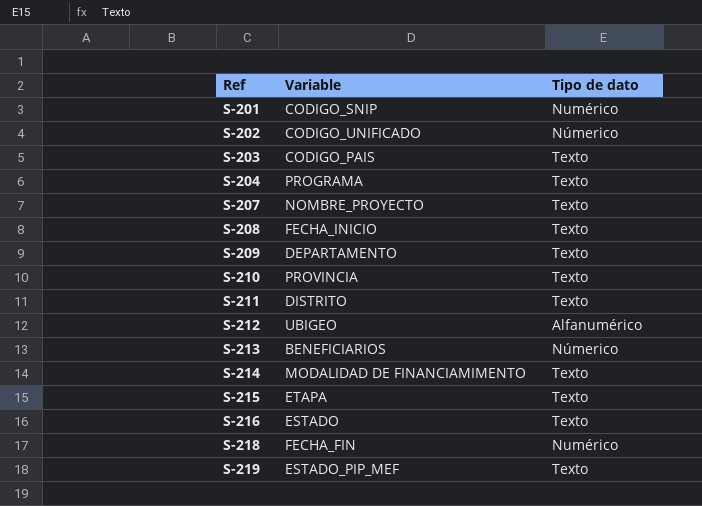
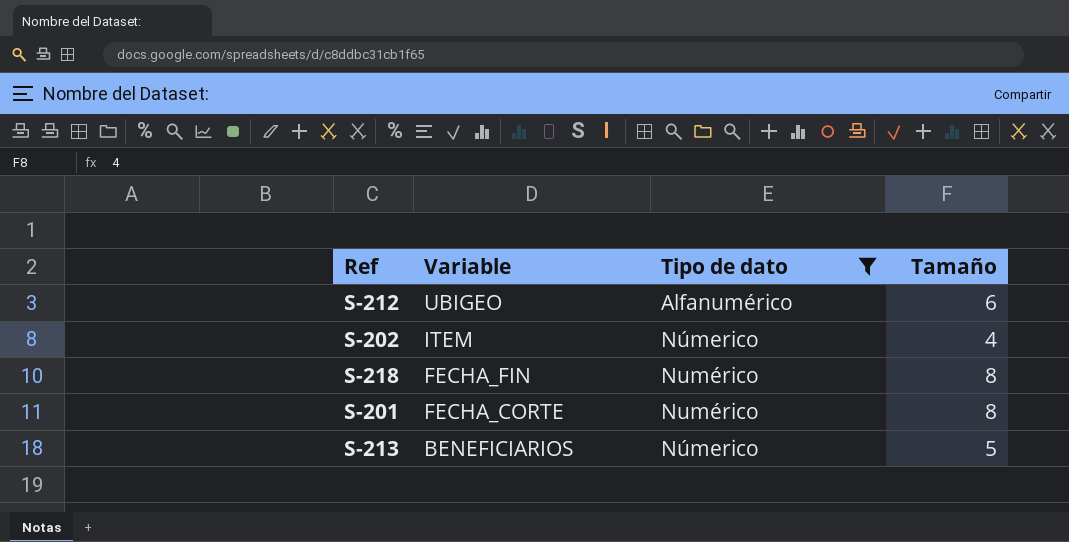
filter: none -> Tipo de dato != Texto
row order: Ref ascending -> Variable descending
column Tamaño | position: none -> 4
S-202 | Variable: CODIGO_UNIFICADO -> ITEM
S-201 | Variable: CODIGO_SNIP -> FECHA_CORTE

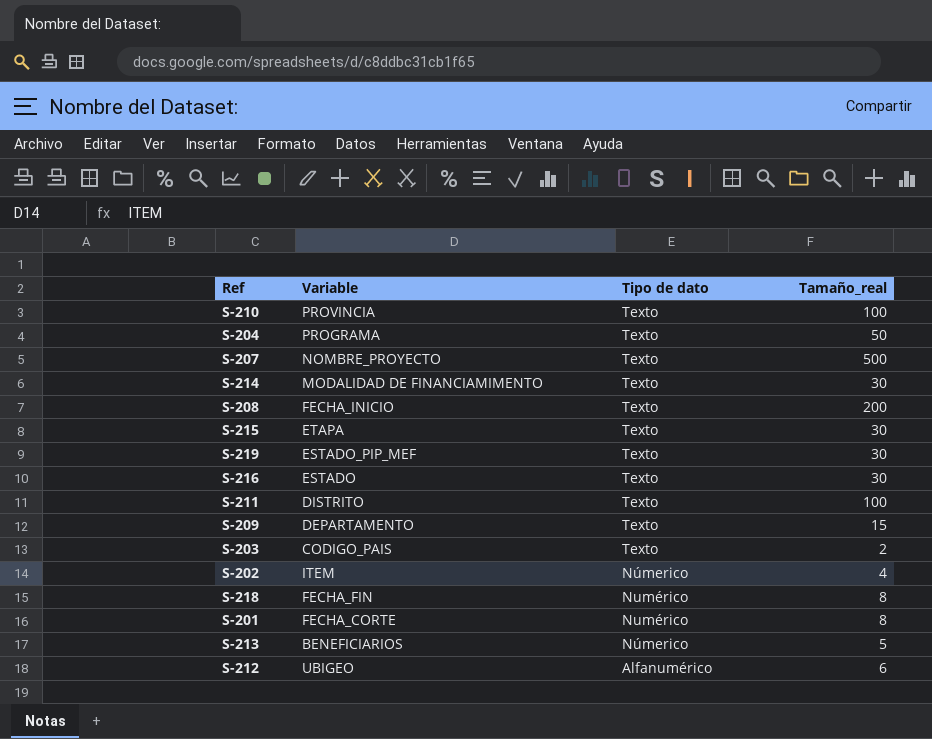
filter: Tipo de dato != Texto -> none
row order: Variable descending -> Tipo de dato descending
column name: Tamaño -> Tamaño_real

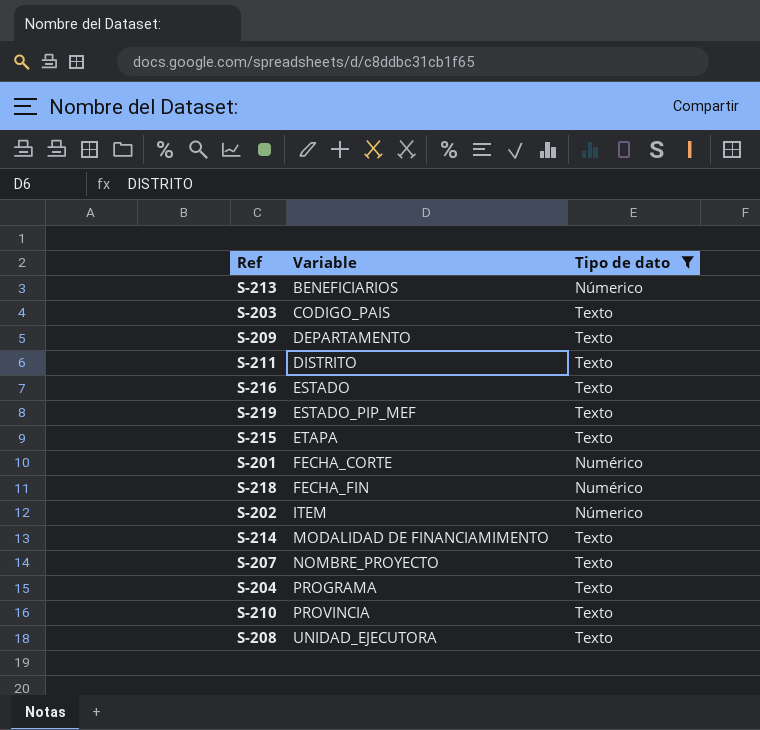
filter: none -> Tipo de dato != Alfanumérico
row order: Tipo de dato descending -> Variable ascending
column Tamaño_real | position: 4 -> none
S-208 | Variable: FECHA_INICIO -> UNIDAD_EJECUTORA

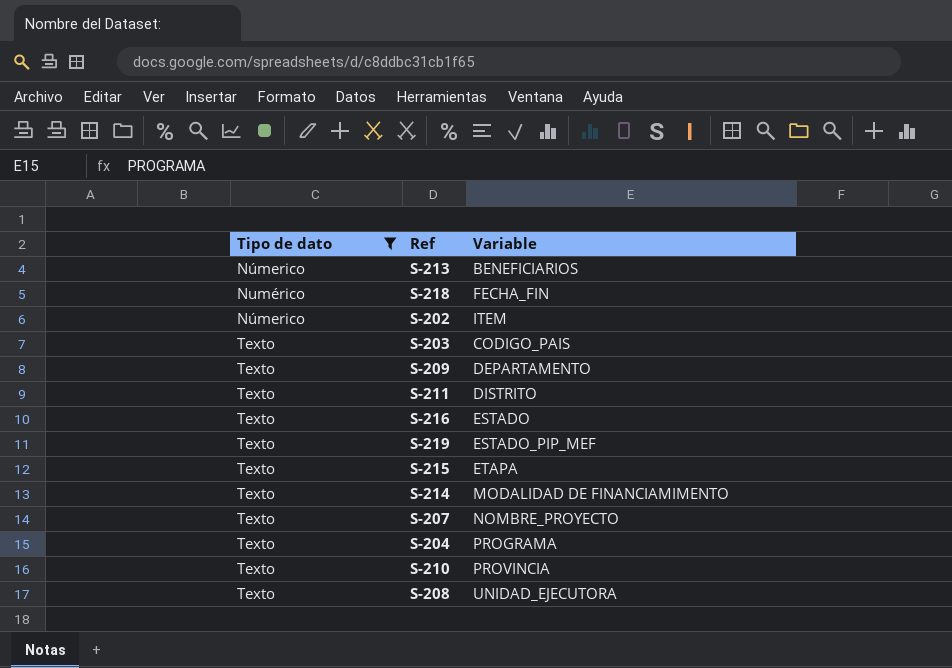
row order: Variable ascending -> Tipo de dato ascending
column Tipo de dato | position: 3 -> 1
row S-201: FECHA_CORTE | Numérico -> none

